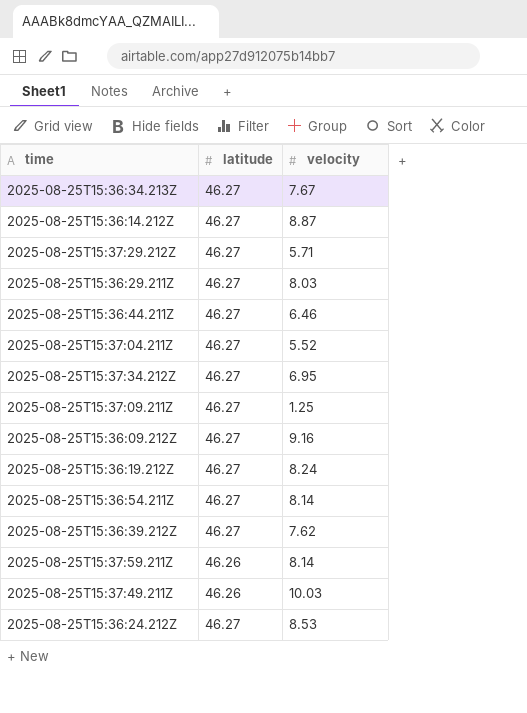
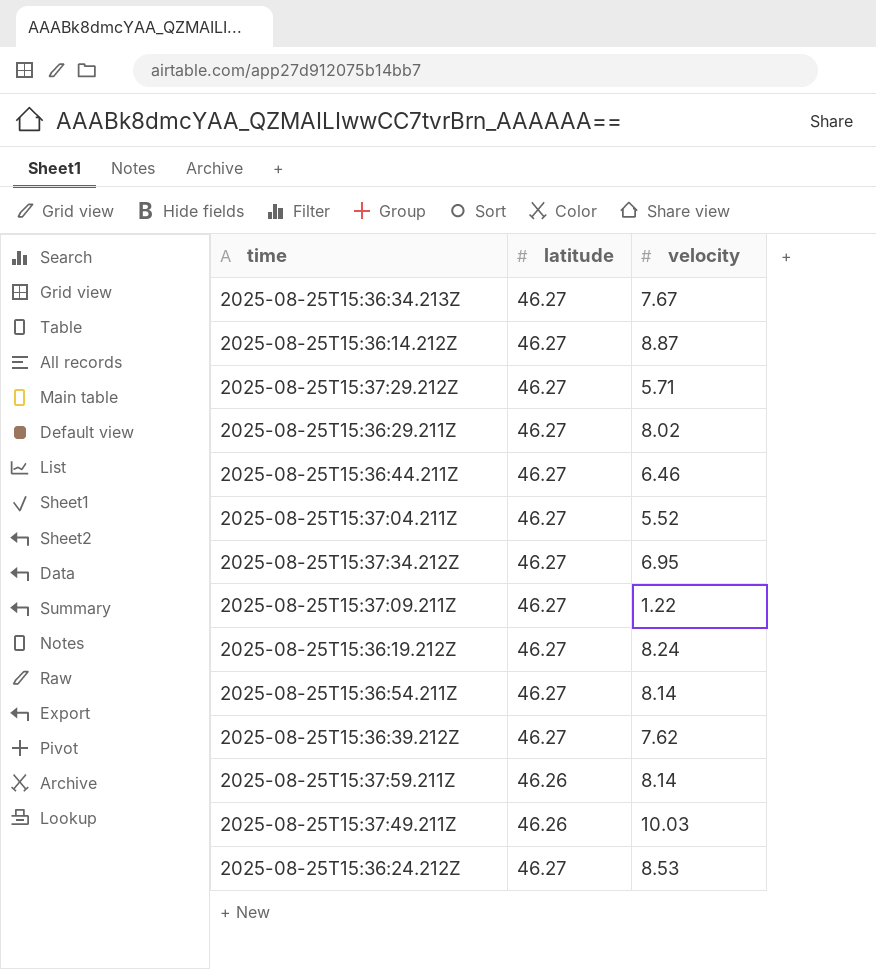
row 2025-08-25T15:36:09.212Z: 46.27 | 9.16 -> none
2025-08-25T15:36:29.211Z | velocity: 8.03 -> 8.02
2025-08-25T15:37:09.211Z | velocity: 1.25 -> 1.22

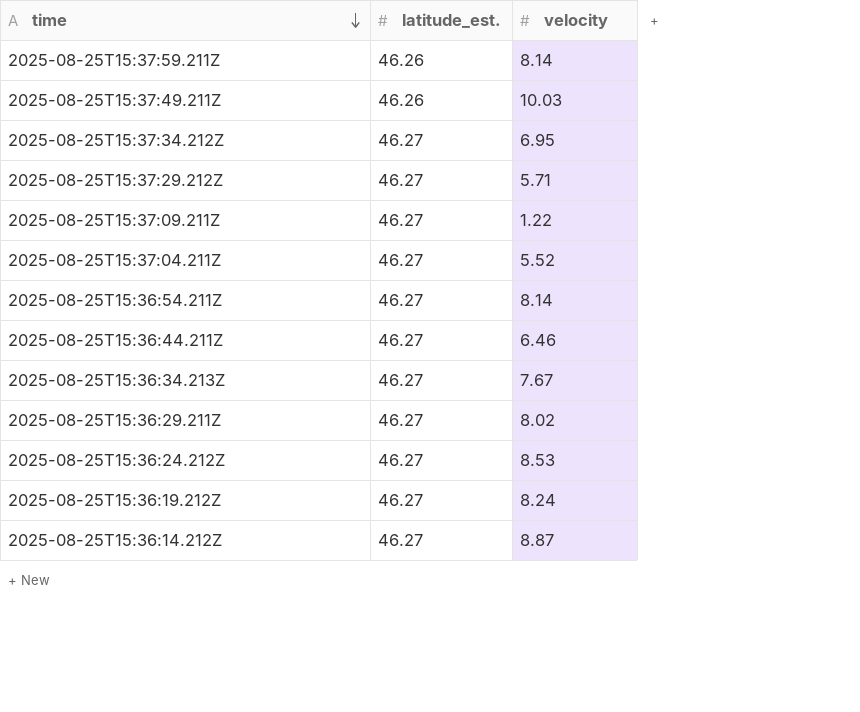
row order: none -> time descending
column name: latitude -> latitude_est.
row 2025-08-25T15:36:39.212Z: 46.27 | 7.62 -> none

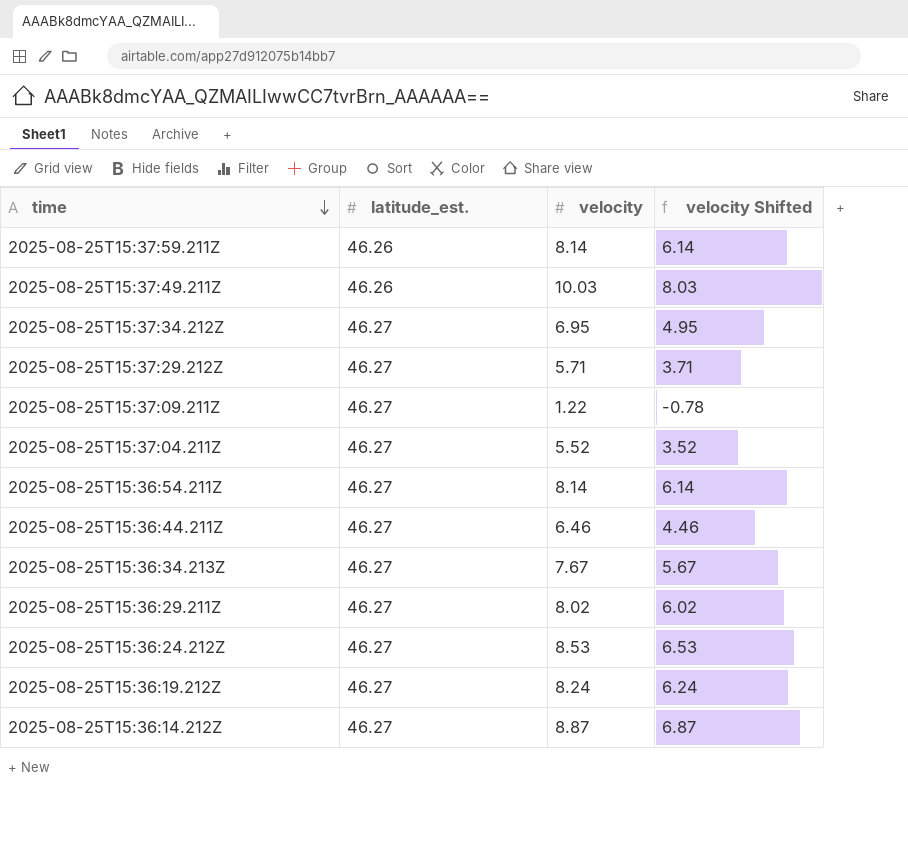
column velocity Shifted | formula: none -> [velocity] - 2

